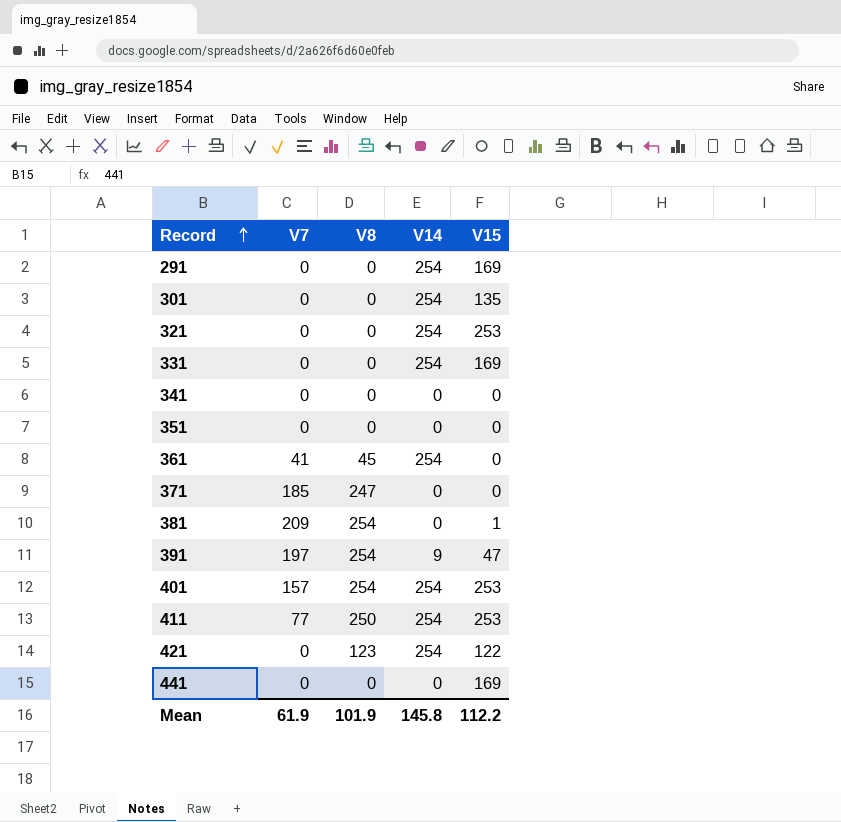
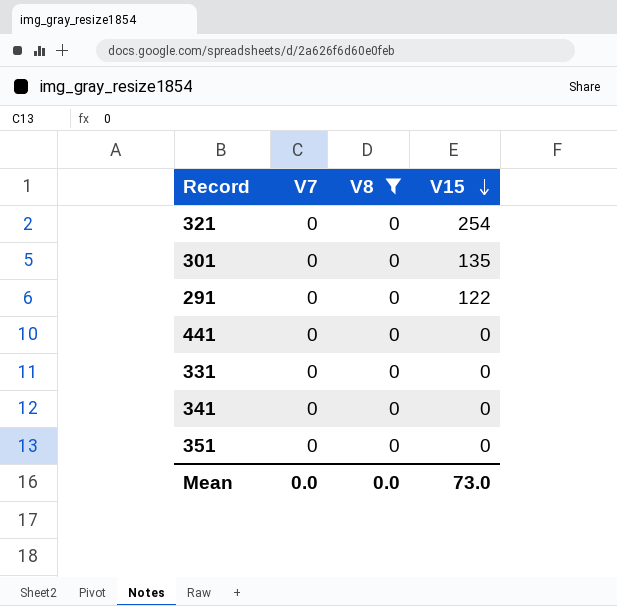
filter: none -> V8 = 0
row order: Record ascending -> V15 descending
column V14 | position: 4 -> none
321 | V15: 253 -> 254
291 | V15: 169 -> 122
441 | V15: 169 -> 0
331 | V15: 169 -> 0
Mean | V7: 61.9 -> 0.0
Mean | V8: 101.9 -> 0.0
Mean | V15: 112.2 -> 73.0

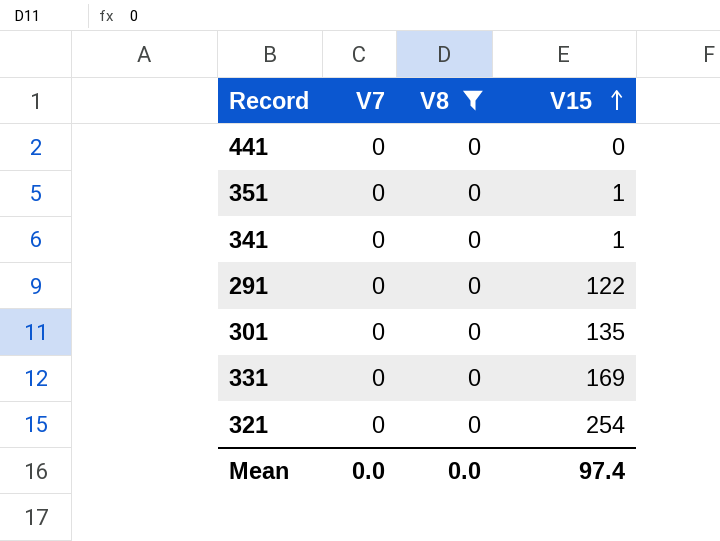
row order: V15 descending -> V15 ascending
351 | V15: 0 -> 1
341 | V15: 0 -> 1
331 | V15: 0 -> 169
Mean | V15: 73.0 -> 97.4

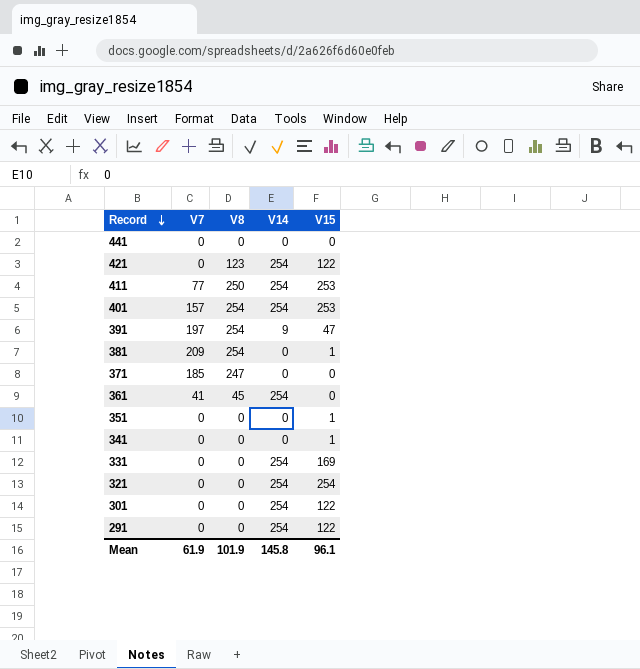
filter: V8 = 0 -> none
row order: V15 ascending -> Record descending
column V14 | position: none -> 4
301 | V15: 135 -> 122
Mean | V7: 0.0 -> 61.9
Mean | V8: 0.0 -> 101.9
Mean | V15: 97.4 -> 96.1

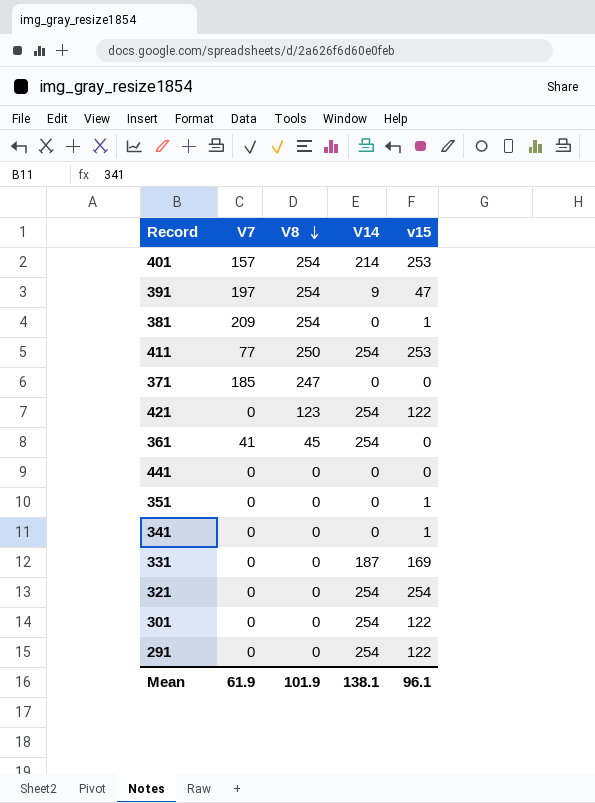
row order: Record descending -> V8 descending
column name: V15 -> v15
401 | V14: 254 -> 214
331 | V14: 254 -> 187
Mean | V14: 145.8 -> 138.1

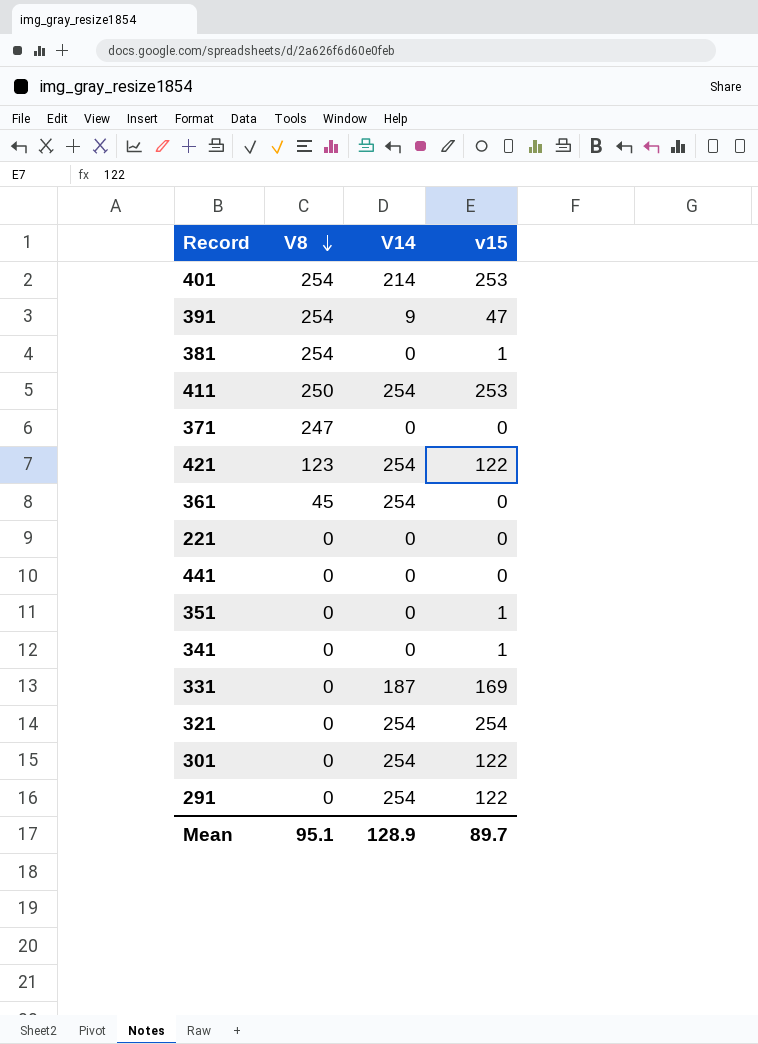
column V7 | position: 2 -> none
row 221: none -> 0 | 0 | 0
Mean | V8: 101.9 -> 95.1
Mean | V14: 138.1 -> 128.9
Mean | v15: 96.1 -> 89.7

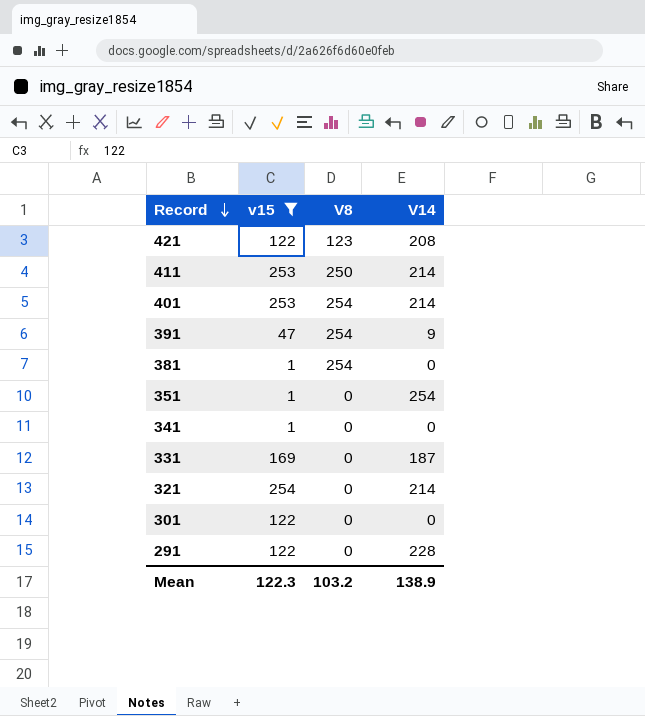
filter: none -> v15 != 0
row order: V8 descending -> Record descending
column v15 | position: 4 -> 2
421 | V14: 254 -> 208
411 | V14: 254 -> 214
351 | V14: 0 -> 254
321 | V14: 254 -> 214
301 | V14: 254 -> 0
291 | V14: 254 -> 228
Mean | v15: 89.7 -> 122.3
Mean | V8: 95.1 -> 103.2
Mean | V14: 128.9 -> 138.9

